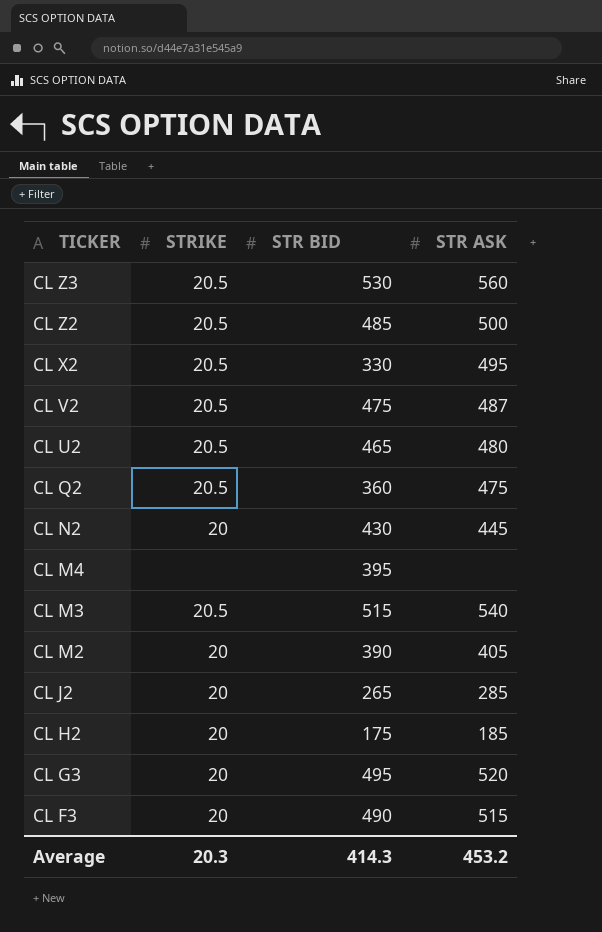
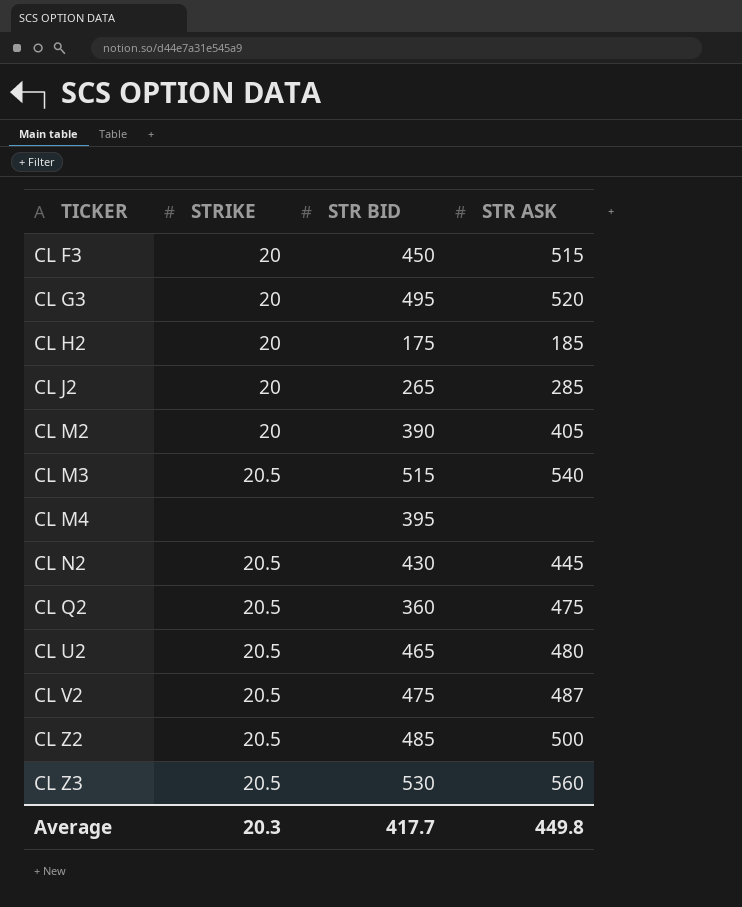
row order: TICKER descending -> TICKER ascending
row CL X2: 20.5 | 330 | 495 -> none
CL F3 | STR BID: 490 -> 450
CL N2 | STRIKE: 20 -> 20.5
Average | STR BID: 414.3 -> 417.7
Average | STR ASK: 453.2 -> 449.8

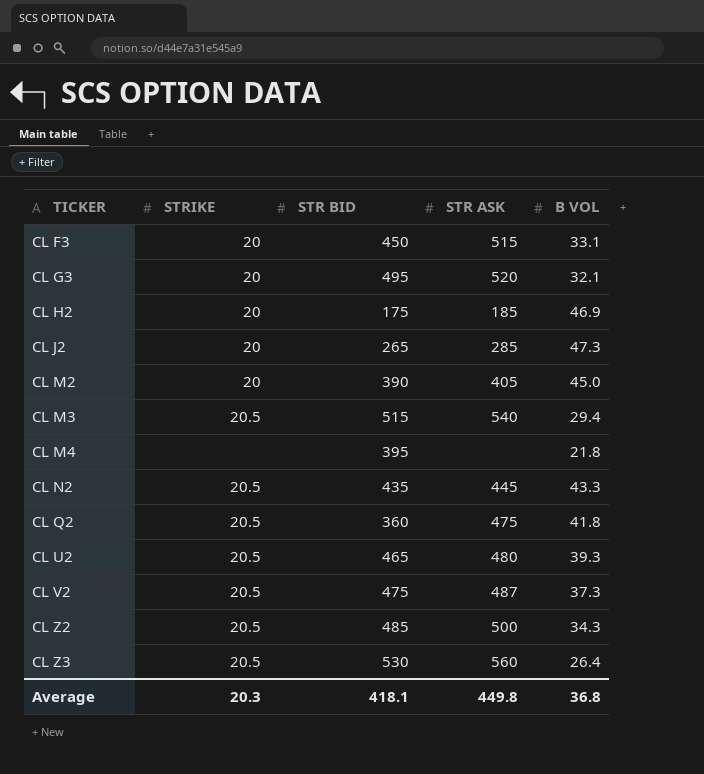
column B VOL | position: none -> 5
CL N2 | STR BID: 430 -> 435
Average | STR BID: 417.7 -> 418.1

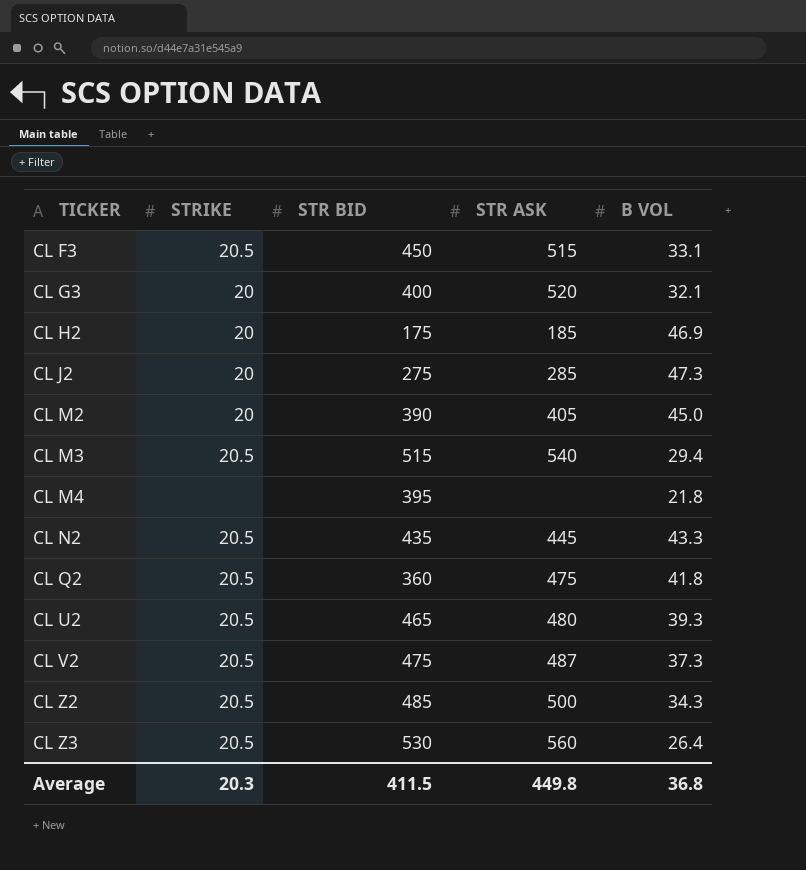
CL F3 | STRIKE: 20 -> 20.5
CL G3 | STR BID: 495 -> 400
CL J2 | STR BID: 265 -> 275
Average | STR BID: 418.1 -> 411.5

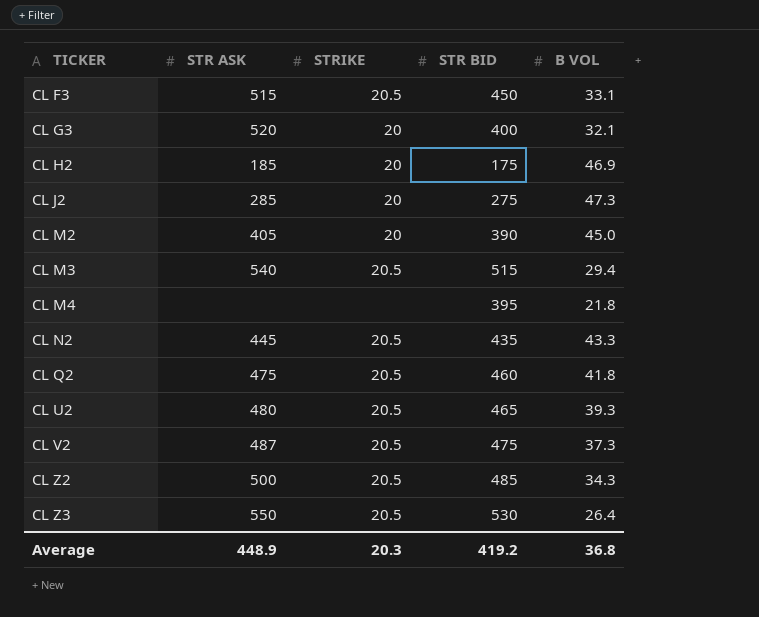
column STR ASK | position: 4 -> 2
CL Q2 | STR BID: 360 -> 460
CL Z3 | STR ASK: 560 -> 550
Average | STR ASK: 449.8 -> 448.9
Average | STR BID: 411.5 -> 419.2

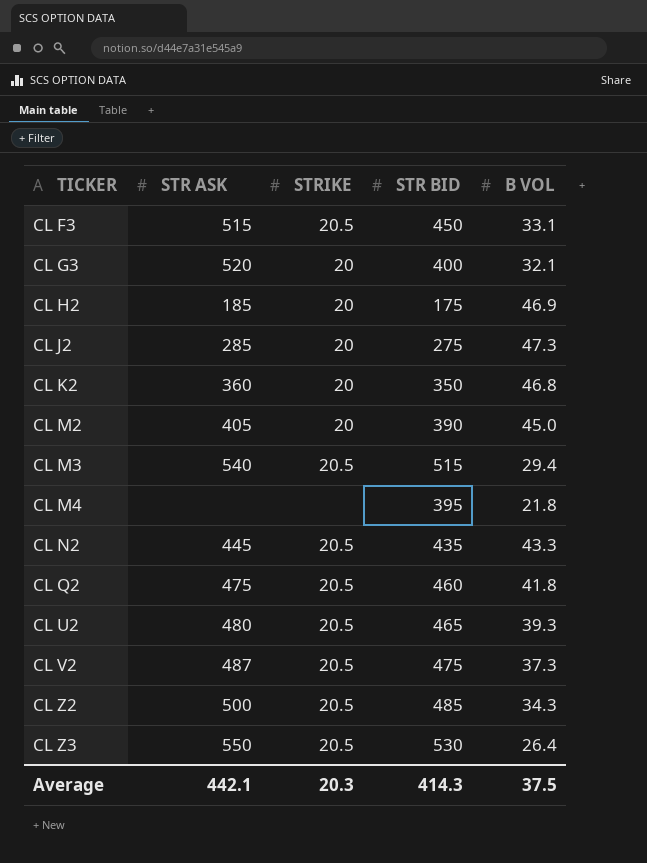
row CL K2: none -> 360 | 20 | 350 | 46.8
Average | STR ASK: 448.9 -> 442.1
Average | STR BID: 419.2 -> 414.3
Average | B VOL: 36.8 -> 37.5

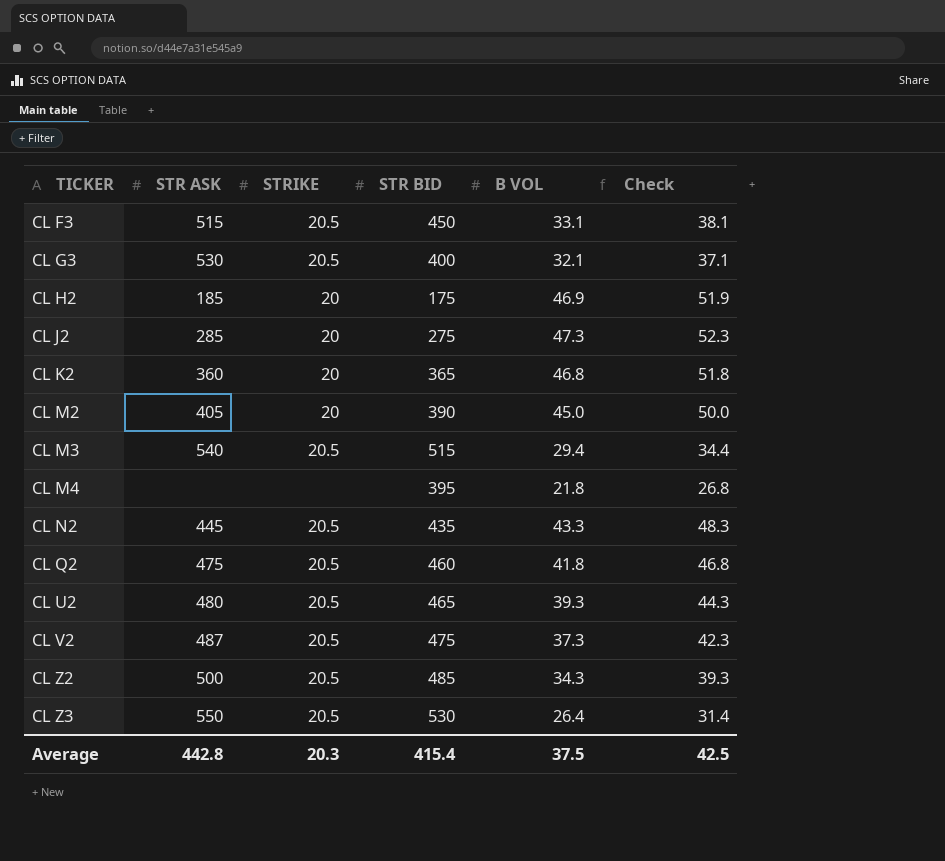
column Check | formula: none -> [B VOL] + 5
CL G3 | STR ASK: 520 -> 530
CL G3 | STRIKE: 20 -> 20.5
CL K2 | STR BID: 350 -> 365
Average | STR ASK: 442.1 -> 442.8
Average | STR BID: 414.3 -> 415.4

